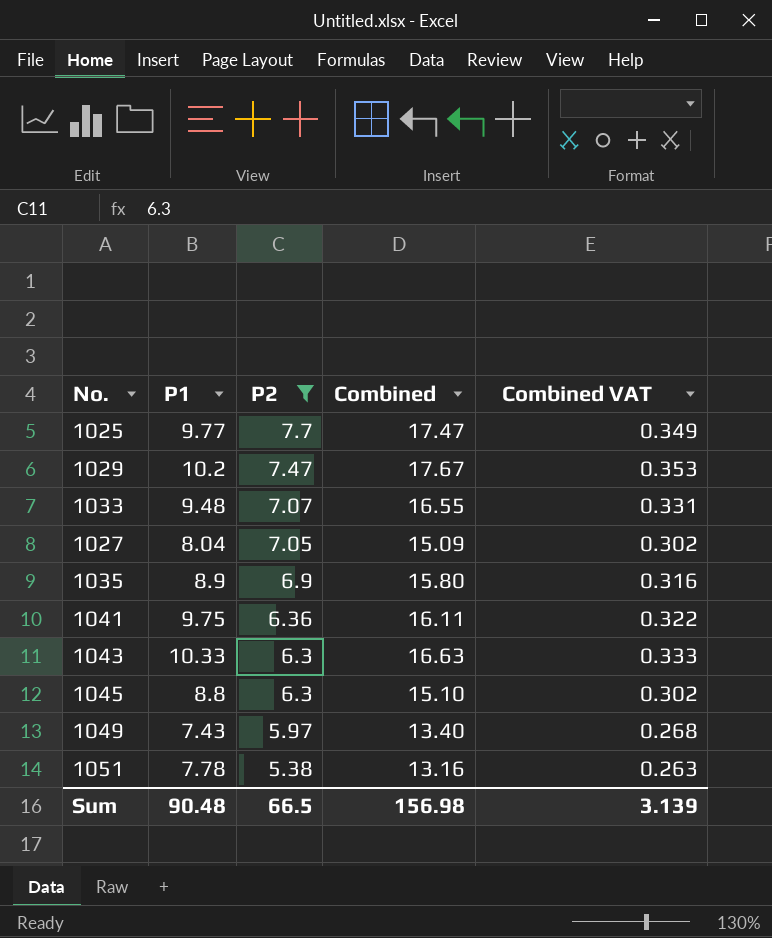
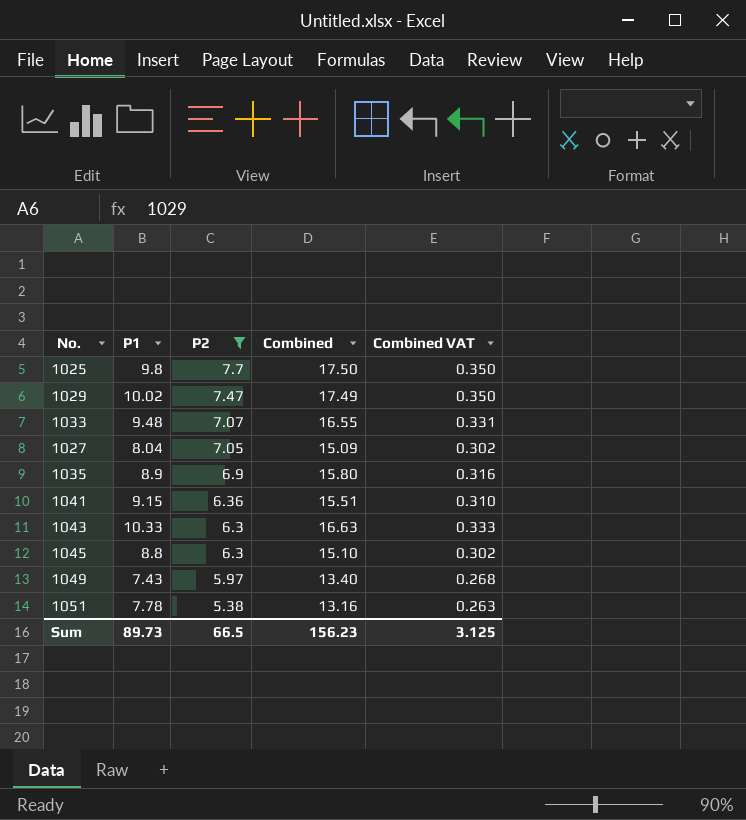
1025 | P1: 9.77 -> 9.8
1025 | Combined: 17.47 -> 17.50
1025 | Combined VAT: 0.349 -> 0.350
1029 | P1: 10.2 -> 10.02
1029 | Combined: 17.67 -> 17.49
1029 | Combined VAT: 0.353 -> 0.350
1041 | P1: 9.75 -> 9.15
1041 | Combined: 16.11 -> 15.51
1041 | Combined VAT: 0.322 -> 0.310
Sum | P1: 90.48 -> 89.73
Sum | Combined: 156.98 -> 156.23
Sum | Combined VAT: 3.139 -> 3.125

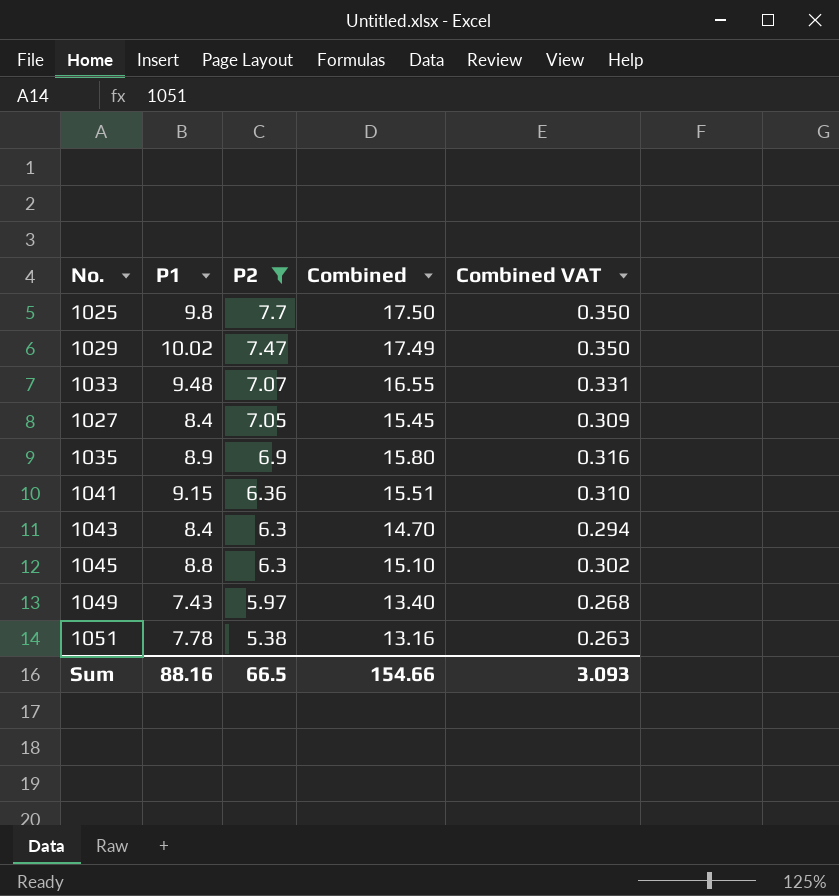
1027 | P1: 8.04 -> 8.4
1027 | Combined: 15.09 -> 15.45
1027 | Combined VAT: 0.302 -> 0.309
1043 | P1: 10.33 -> 8.4
1043 | Combined: 16.63 -> 14.70
1043 | Combined VAT: 0.333 -> 0.294
Sum | P1: 89.73 -> 88.16
Sum | Combined: 156.23 -> 154.66
Sum | Combined VAT: 3.125 -> 3.093

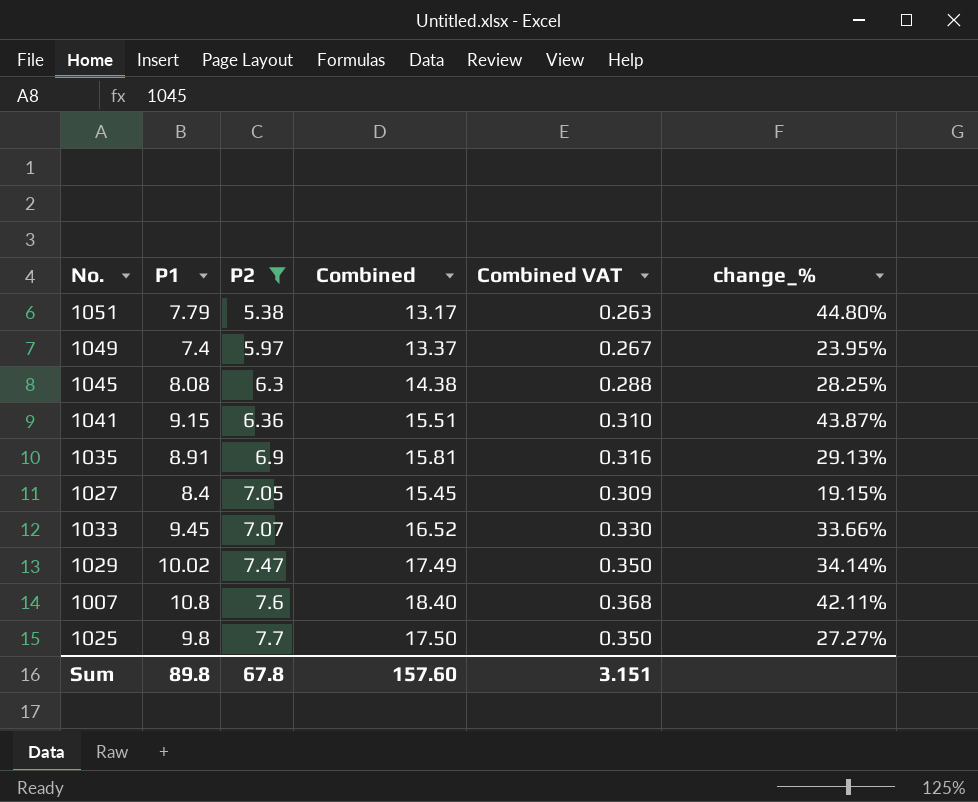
row order: P2 descending -> P2 ascending
column change_% | formula: none -> ([P1] - [P2]) / [P2]
row 1043: 8.4 | 6.3 | 14.70 | 0.294 -> none
1051 | P1: 7.78 -> 7.79
1051 | Combined: 13.16 -> 13.17
1049 | P1: 7.43 -> 7.4
1049 | Combined: 13.40 -> 13.37
1049 | Combined VAT: 0.268 -> 0.267
1045 | P1: 8.8 -> 8.08
1045 | Combined: 15.10 -> 14.38
1045 | Combined VAT: 0.302 -> 0.288
1035 | P1: 8.9 -> 8.91
1035 | Combined: 15.80 -> 15.81
1033 | P1: 9.48 -> 9.45
1033 | Combined: 16.55 -> 16.52
1033 | Combined VAT: 0.331 -> 0.330
row 1007: none -> 10.8 | 7.6 | 18.40 | 0.368 | 42.11%
Sum | P1: 88.16 -> 89.8
Sum | P2: 66.5 -> 67.8
Sum | Combined: 154.66 -> 157.60
Sum | Combined VAT: 3.093 -> 3.151

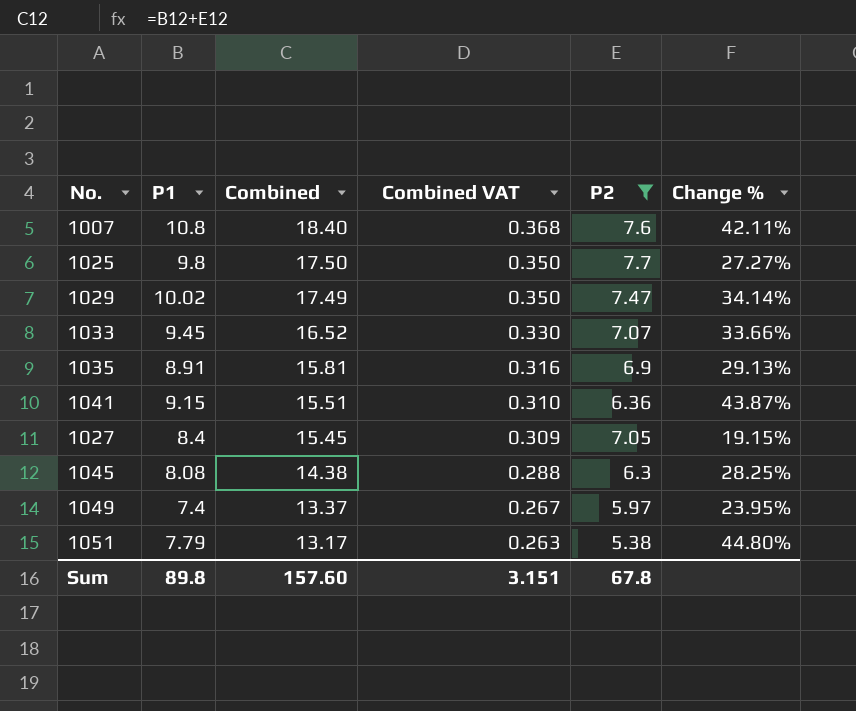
row order: P2 ascending -> Combined descending
column P2 | position: 3 -> 5
column name: change_% -> Change %

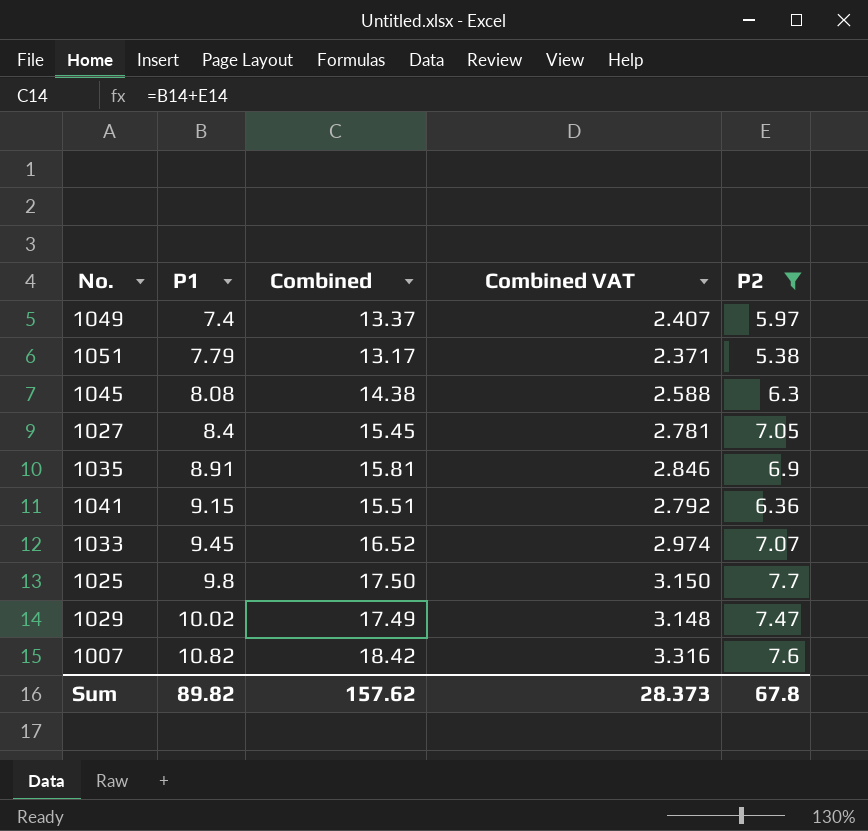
row order: Combined descending -> P1 ascending
column Change % | formula: ([P1] - [P2]) / [P2] -> none
column Combined VAT | formula: [Combined] * 0.02 -> [Combined] * 0.18
1007 | P1: 10.8 -> 10.82
1007 | Combined: 18.40 -> 18.42
Sum | P1: 89.8 -> 89.82
Sum | Combined: 157.60 -> 157.62
Sum | Combined VAT: 3.151 -> 28.373

